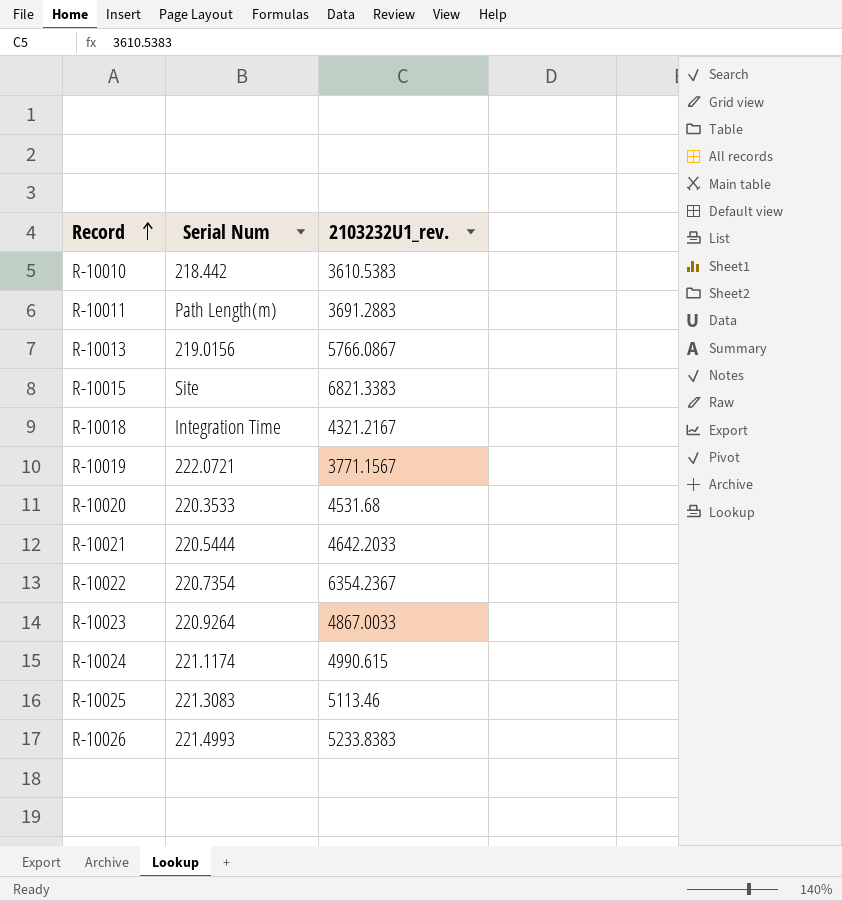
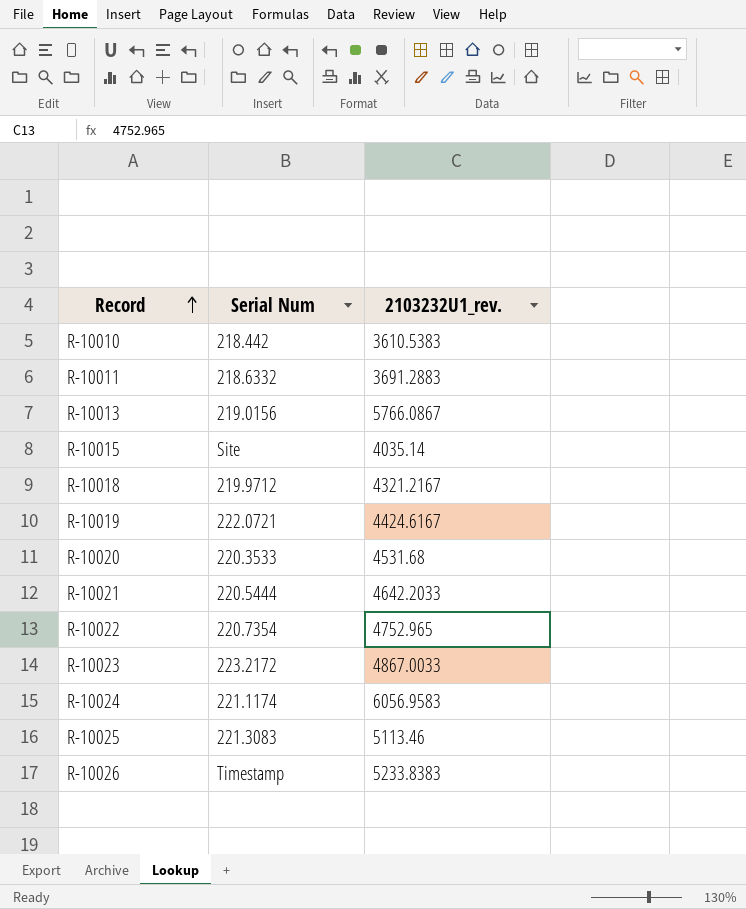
R-10011 | Serial Num: Path Length(m) -> 218.6332
R-10015 | 2103232U1_rev.: 6821.3383 -> 4035.14
R-10018 | Serial Num: Integration Time -> 219.9712
R-10019 | 2103232U1_rev.: 3771.1567 -> 4424.6167
R-10022 | 2103232U1_rev.: 6354.2367 -> 4752.965
R-10023 | Serial Num: 220.9264 -> 223.2172
R-10024 | 2103232U1_rev.: 4990.615 -> 6056.9583
R-10026 | Serial Num: 221.4993 -> Timestamp

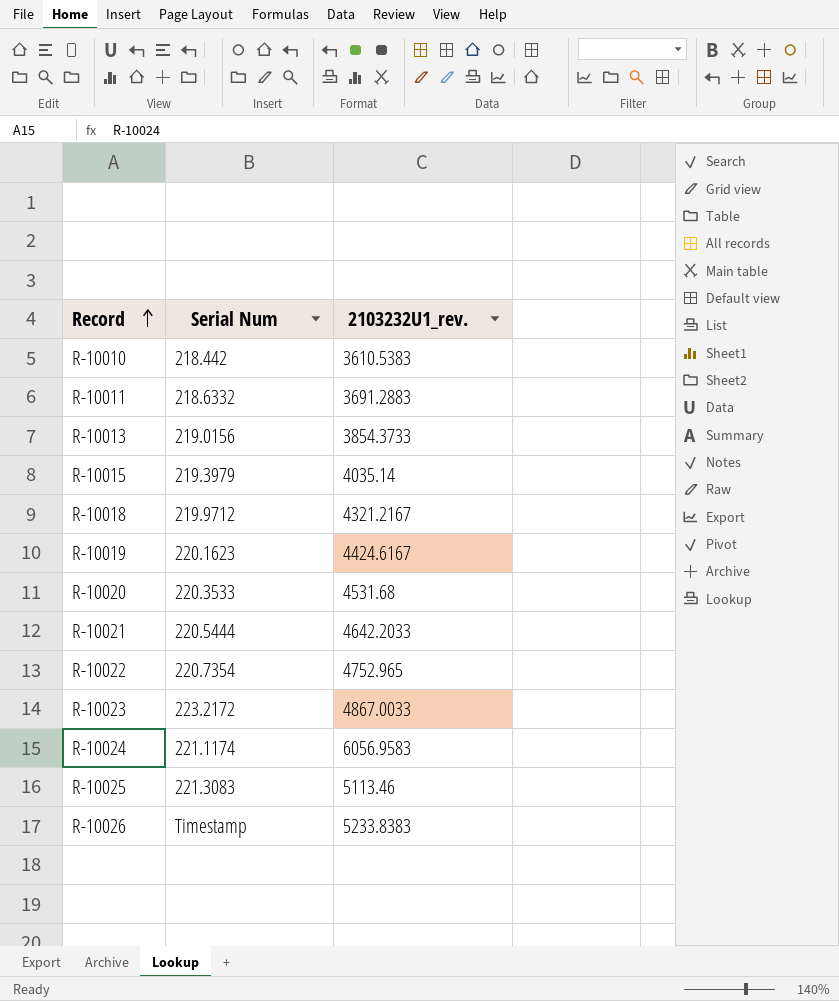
R-10013 | 2103232U1_rev.: 5766.0867 -> 3854.3733
R-10015 | Serial Num: Site -> 219.3979
R-10019 | Serial Num: 222.0721 -> 220.1623

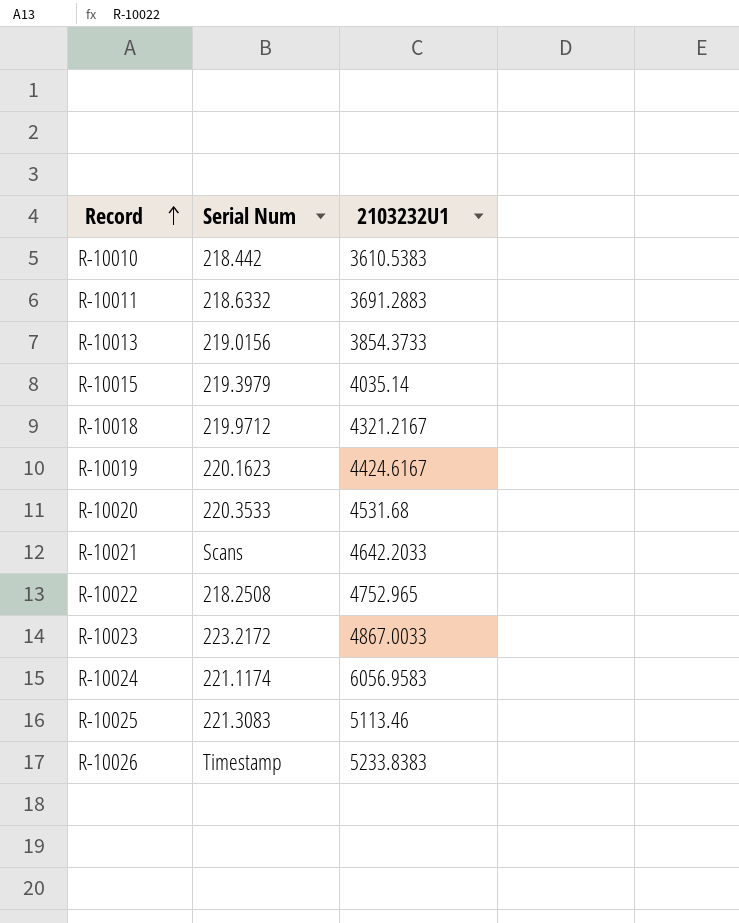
column name: 2103232U1_rev. -> 2103232U1
R-10021 | Serial Num: 220.5444 -> Scans
R-10022 | Serial Num: 220.7354 -> 218.2508

